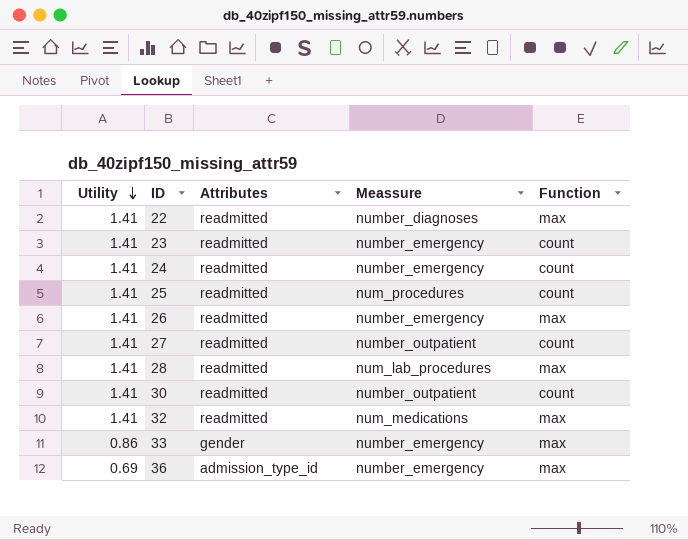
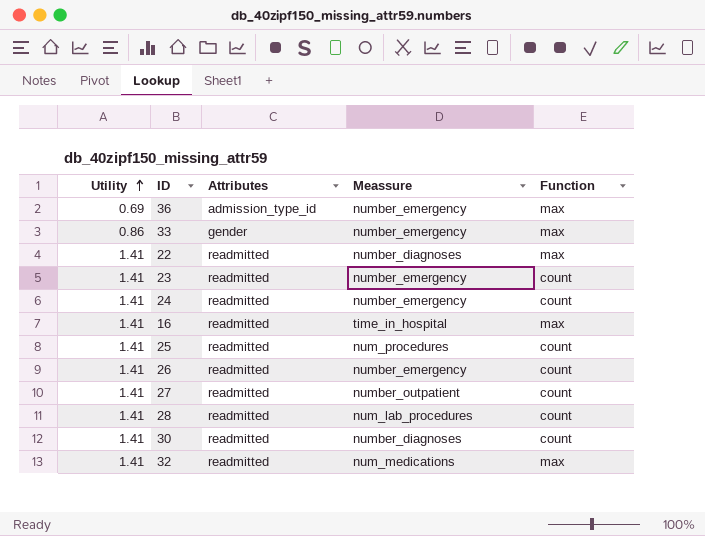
row order: Utility descending -> Utility ascending
row 16: none -> 1.41 | readmitted | time_in_hospital | max
26 | Function: max -> count
28 | Function: max -> count
30 | Meassure: number_outpatient -> number_diagnoses

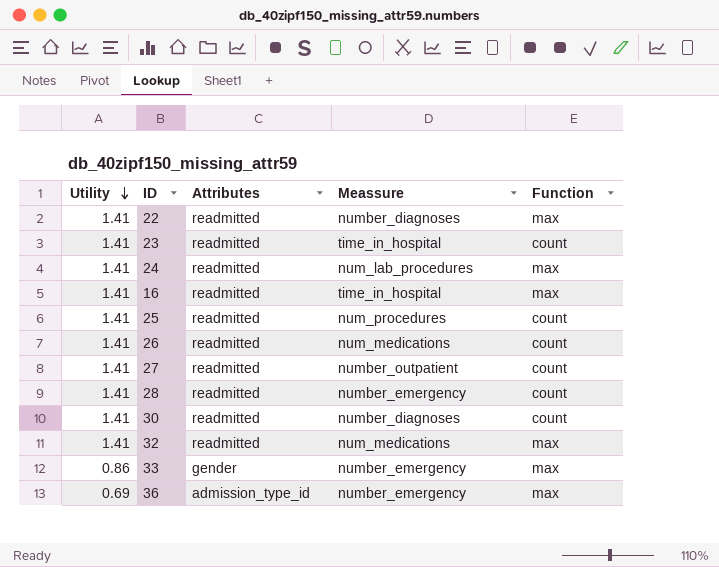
row order: Utility ascending -> Utility descending
23 | Meassure: number_emergency -> time_in_hospital
24 | Meassure: number_emergency -> num_lab_procedures
24 | Function: count -> max
26 | Meassure: number_emergency -> num_medications
28 | Meassure: num_lab_procedures -> number_emergency

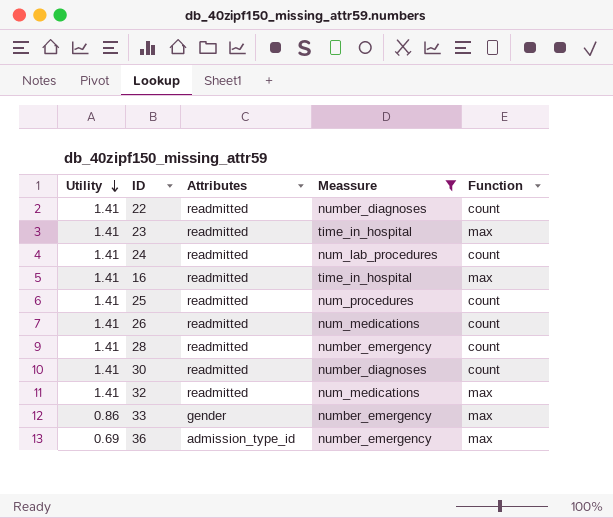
filter: none -> Meassure != number_outpatient
22 | Function: max -> count
23 | Function: count -> max
24 | Function: max -> count

